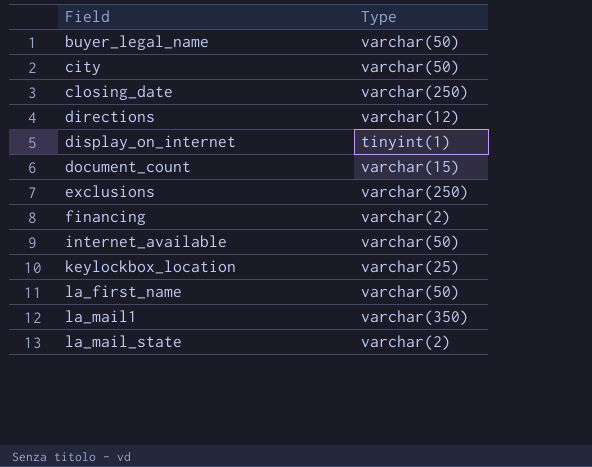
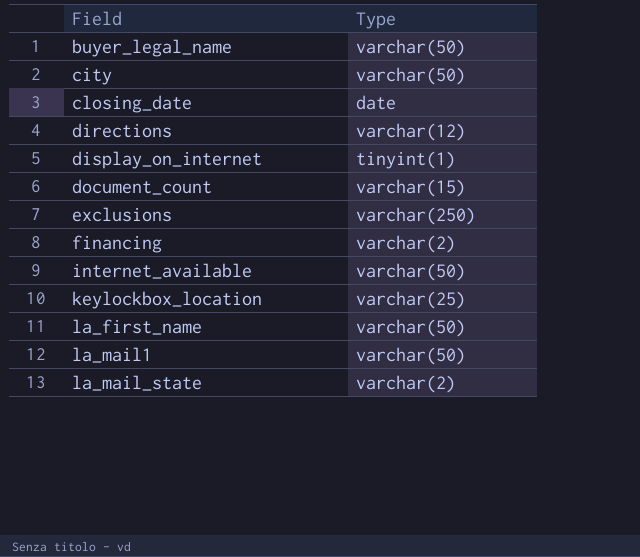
closing_date | Type: varchar(250) -> date
la_mail1 | Type: varchar(350) -> varchar(50)

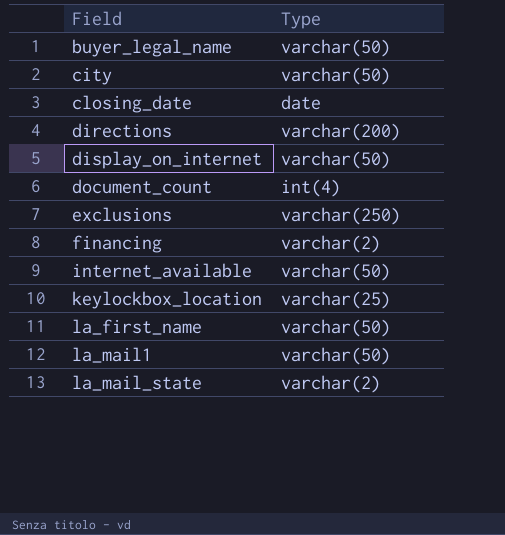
directions | Type: varchar(12) -> varchar(200)
display_on_internet | Type: tinyint(1) -> varchar(50)
document_count | Type: varchar(15) -> int(4)

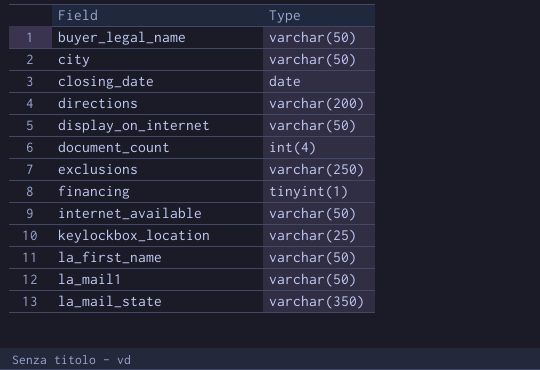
financing | Type: varchar(2) -> tinyint(1)
la_mail_state | Type: varchar(2) -> varchar(350)

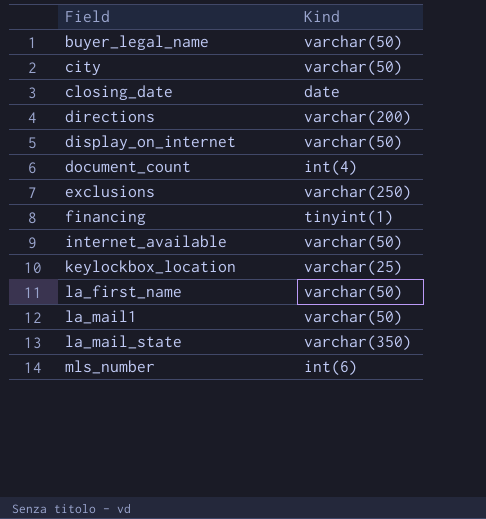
column name: Type -> Kind
row mls_number: none -> int(6)

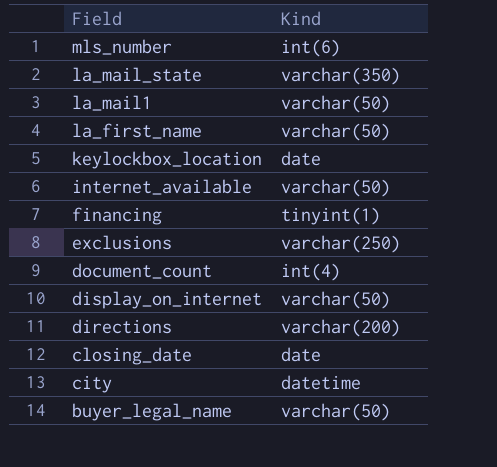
row order: Field ascending -> Field descending
keylockbox_location | Kind: varchar(25) -> date
city | Kind: varchar(50) -> datetime

